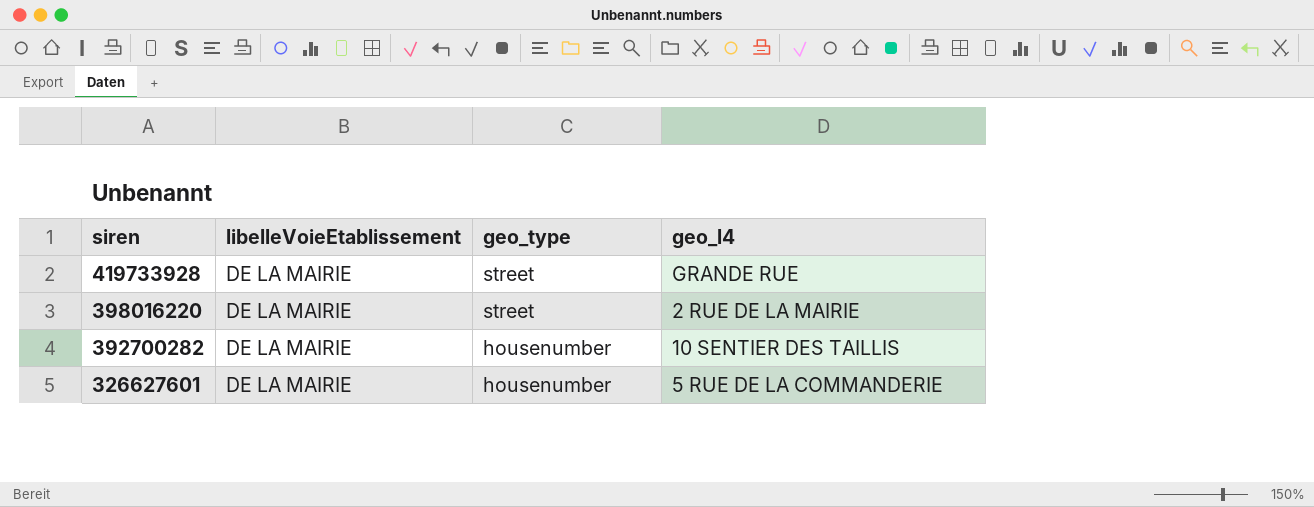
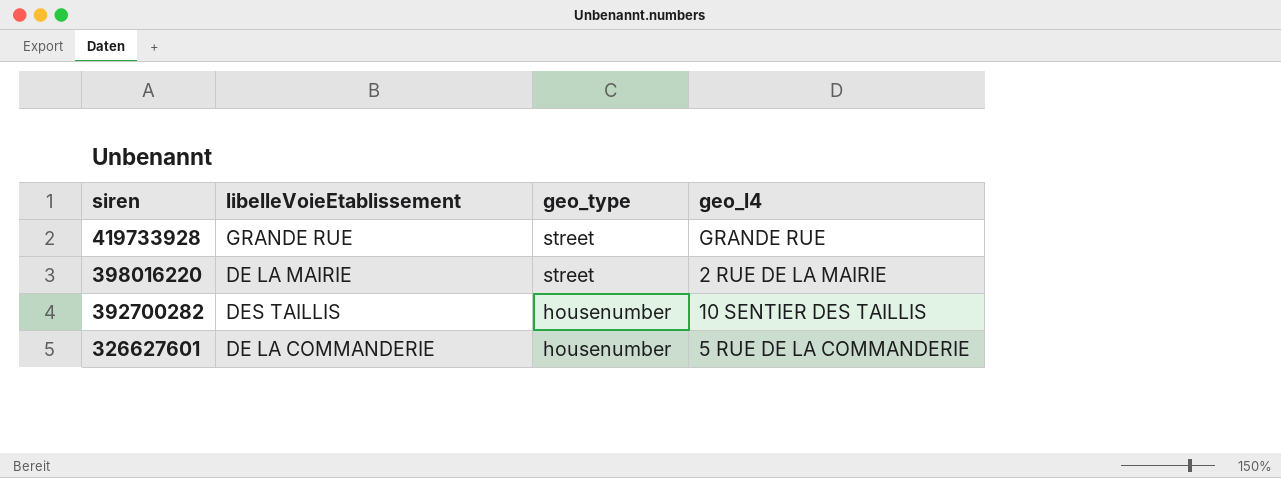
419733928 | libelleVoieEtablissement: DE LA MAIRIE -> GRANDE RUE
392700282 | libelleVoieEtablissement: DE LA MAIRIE -> DES TAILLIS
326627601 | libelleVoieEtablissement: DE LA MAIRIE -> DE LA COMMANDERIE

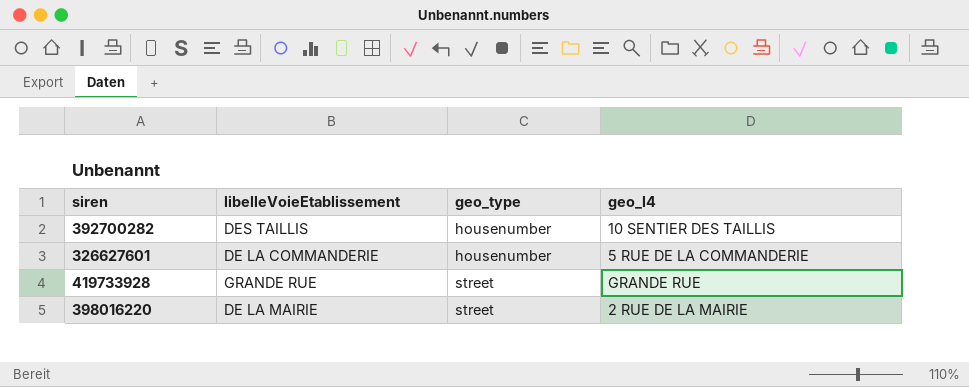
row order: siren descending -> geo_type ascending

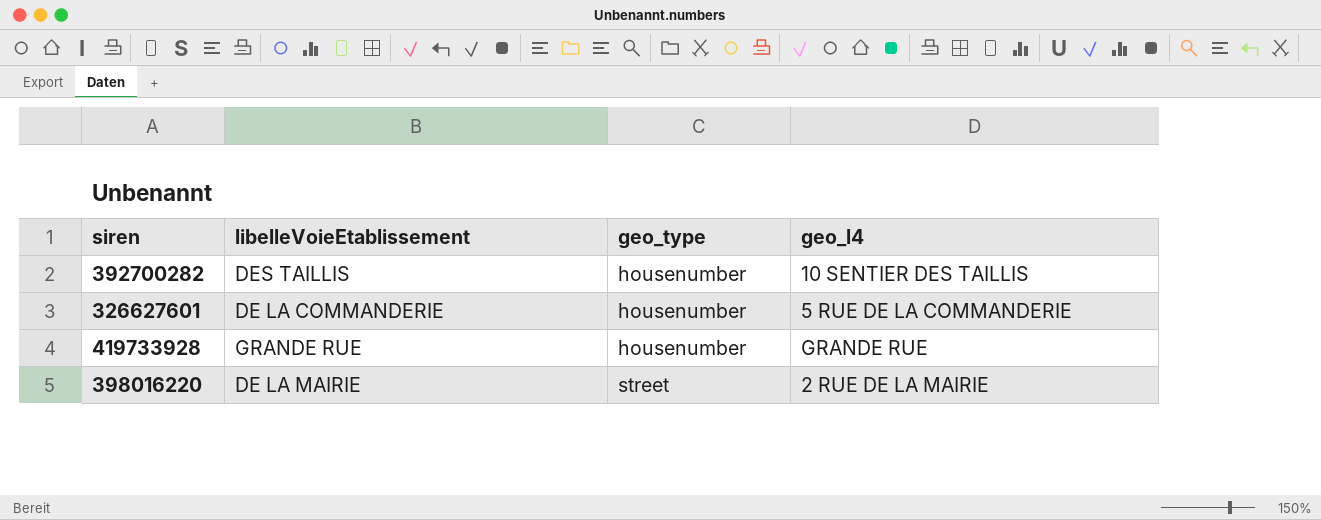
419733928 | geo_type: street -> housenumber

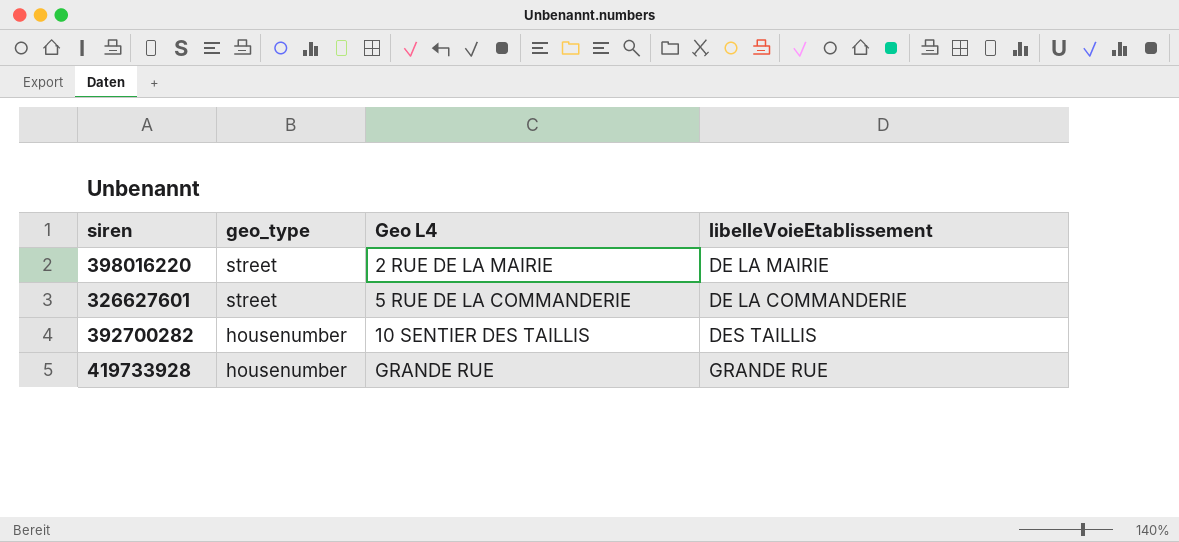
row order: geo_type ascending -> geo_type descending
column name: geo_l4 -> Geo L4
column libelleVoieEtablissement | position: 2 -> 4
326627601 | geo_type: housenumber -> street

